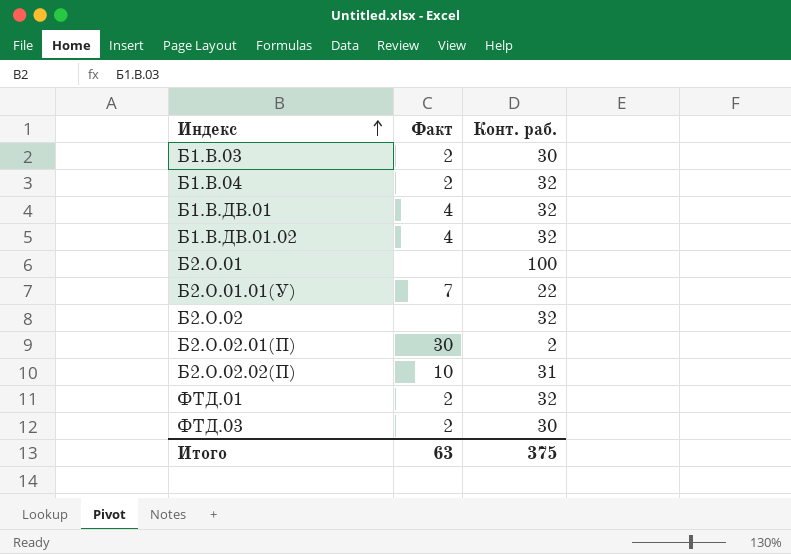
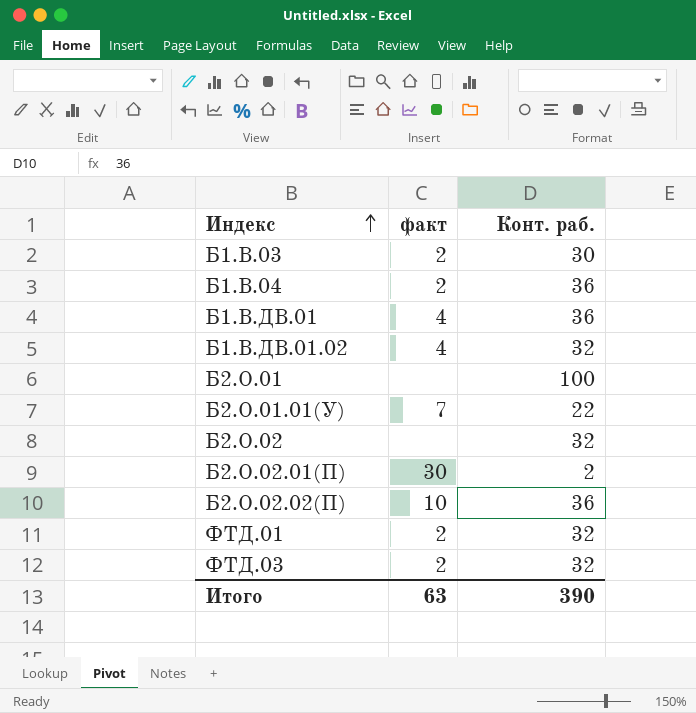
column name: Факт -> факт
Б1.В.04 | Конт. раб.: 32 -> 36
Б1.В.ДВ.01 | Конт. раб.: 32 -> 36
Б2.О.02.02(П) | Конт. раб.: 31 -> 36
ФТД.03 | Конт. раб.: 30 -> 32
Итого | Конт. раб.: 375 -> 390

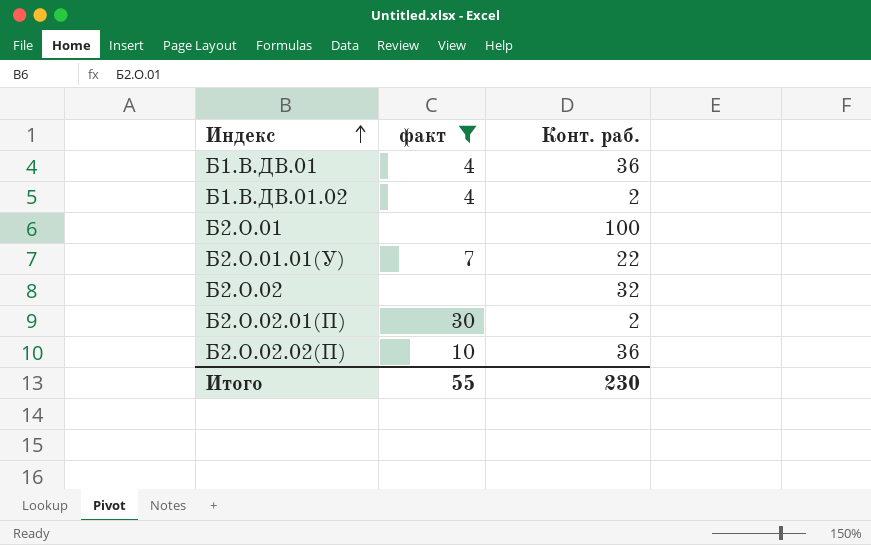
filter: none -> факт != 2
Б1.В.ДВ.01.02 | Конт. раб.: 32 -> 2
Итого | факт: 63 -> 55
Итого | Конт. раб.: 390 -> 230

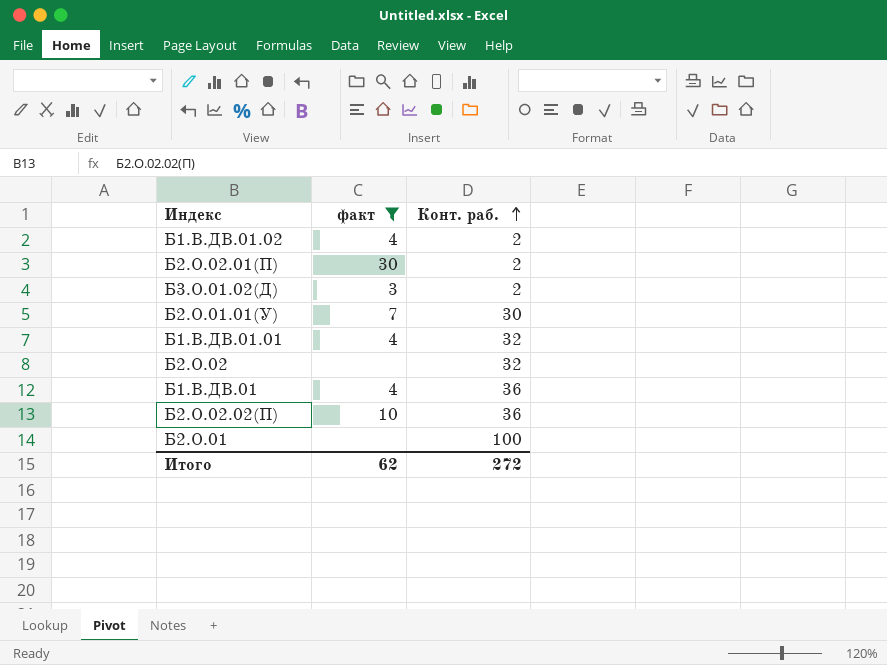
row order: Индекс ascending -> Конт. раб. ascending
row Б3.О.01.02(Д): none -> 3 | 2
Б2.О.01.01(У) | Конт. раб.: 22 -> 30
row Б1.В.ДВ.01.01: none -> 4 | 32
Итого | факт: 55 -> 62
Итого | Конт. раб.: 230 -> 272

